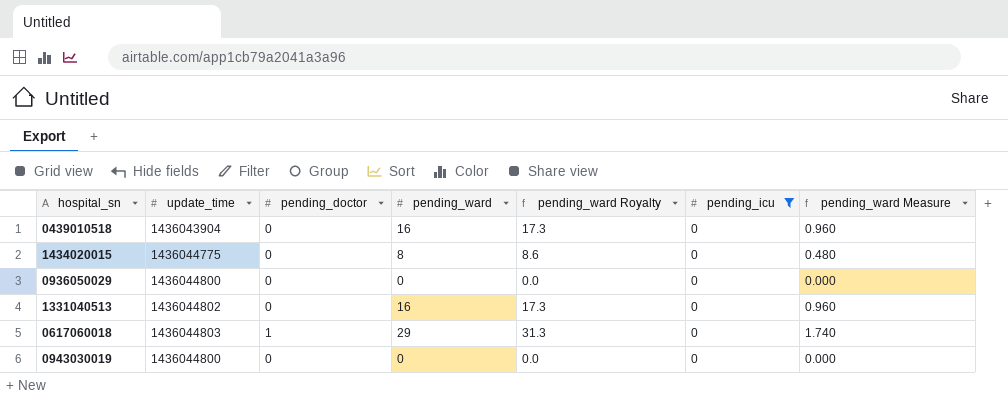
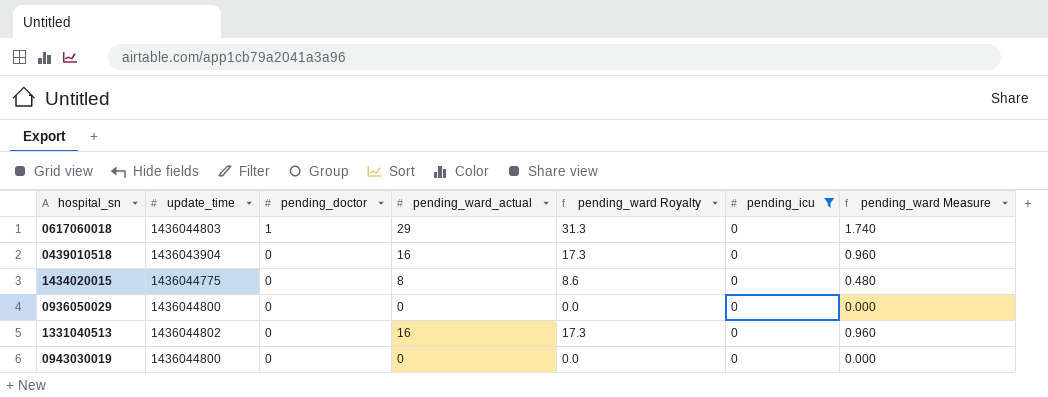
row order: none -> pending_doctor descending
column name: pending_ward -> pending_ward_actual

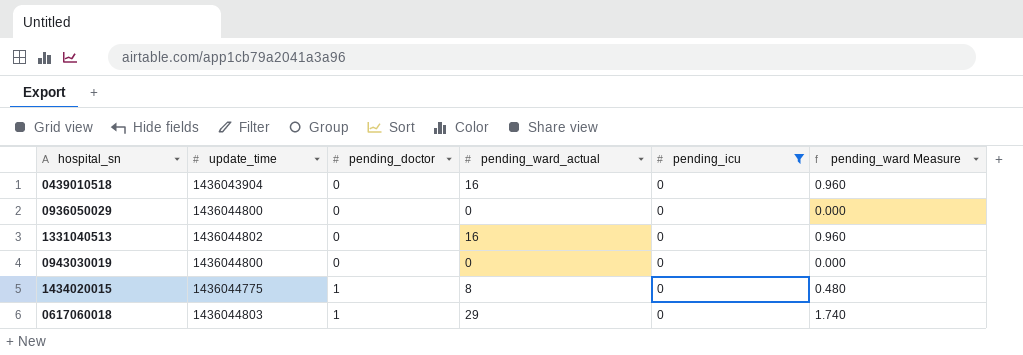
row order: pending_doctor descending -> pending_doctor ascending
column pending_ward Royalty | formula: [pending_ward_actual] * 1.08 -> none
1434020015 | pending_doctor: 0 -> 1

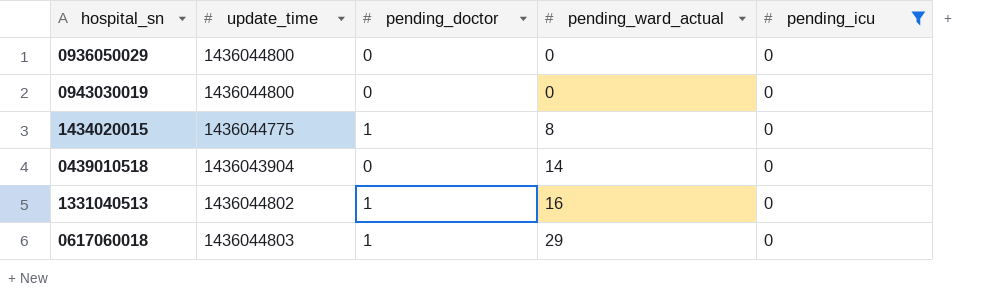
row order: pending_doctor ascending -> pending_ward_actual ascending
column pending_ward Measure | formula: [pending_ward_actual] * 0.06 -> none
0439010518 | pending_ward_actual: 16 -> 14
1331040513 | pending_doctor: 0 -> 1

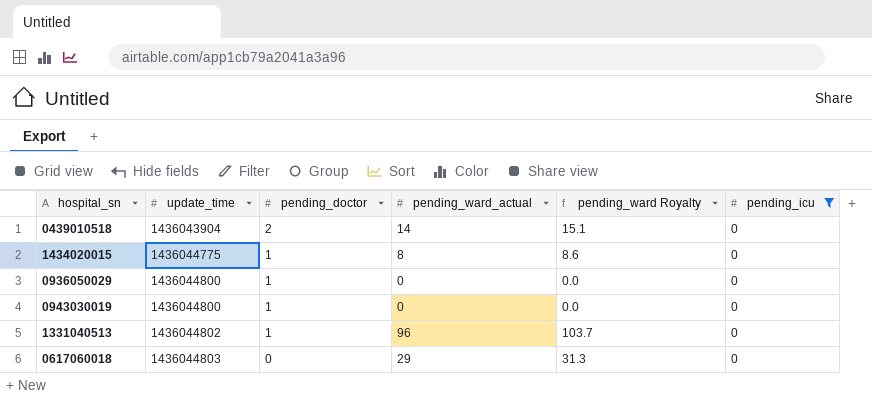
row order: pending_ward_actual ascending -> update_time ascending
column pending_ward Royalty | formula: none -> [pending_ward_actual] * 1.08
0439010518 | pending_doctor: 0 -> 2
0936050029 | pending_doctor: 0 -> 1
0943030019 | pending_doctor: 0 -> 1
1331040513 | pending_ward_actual: 16 -> 96
0617060018 | pending_doctor: 1 -> 0

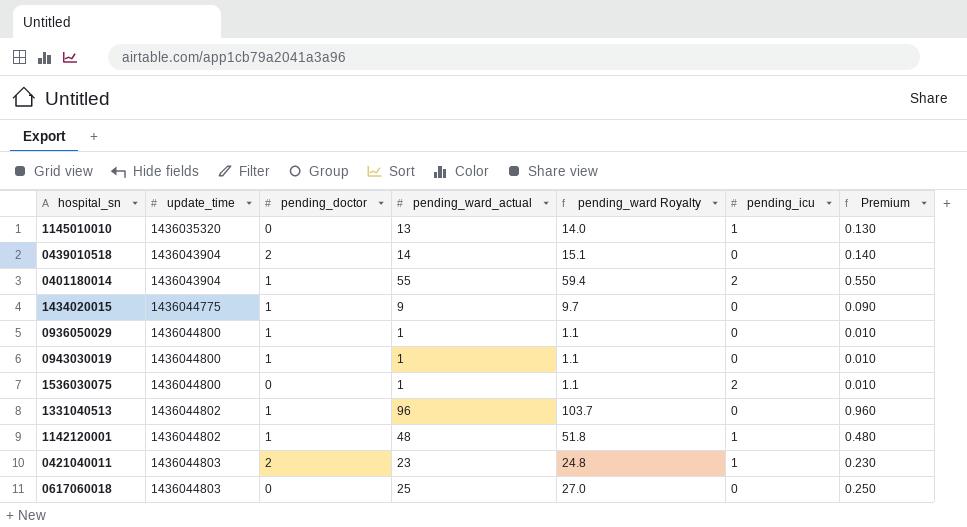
filter: pending_icu = 0 -> none
column Premium | formula: none -> [pending_ward_actual] * 0.01
1434020015 | pending_ward_actual: 8 -> 9
1434020015 | pending_ward Royalty: 8.6 -> 9.7
0936050029 | pending_ward_actual: 0 -> 1
0936050029 | pending_ward Royalty: 0.0 -> 1.1
0943030019 | pending_ward_actual: 0 -> 1
0943030019 | pending_ward Royalty: 0.0 -> 1.1
0617060018 | pending_ward_actual: 29 -> 25
0617060018 | pending_ward Royalty: 31.3 -> 27.0

